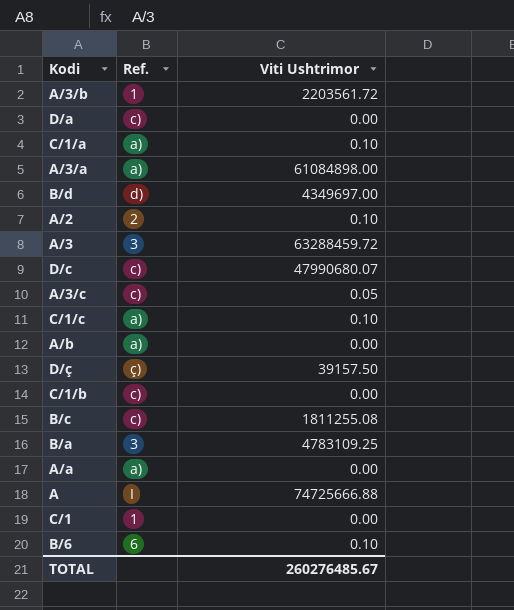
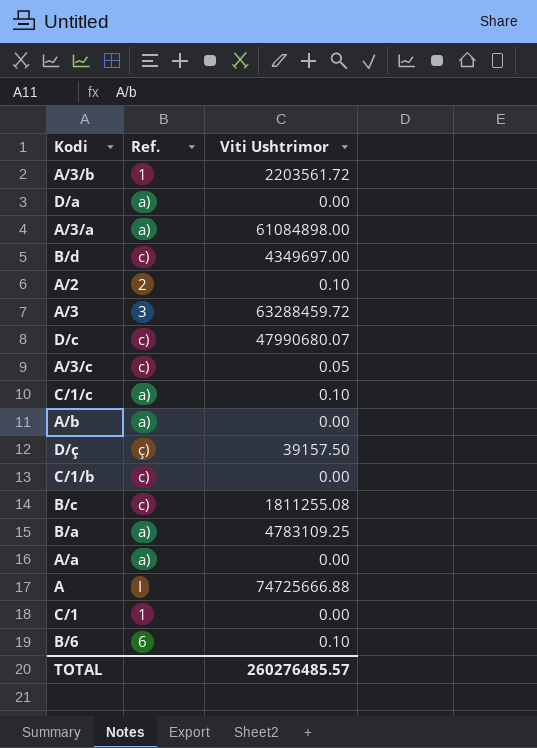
row C/1/a: a) | 0.10 -> none
D/a | Ref.: c) -> a)
B/d | Ref.: d) -> c)
B/a | Ref.: 3 -> a)
TOTAL | Viti Ushtrimor: 260276485.67 -> 260276485.57

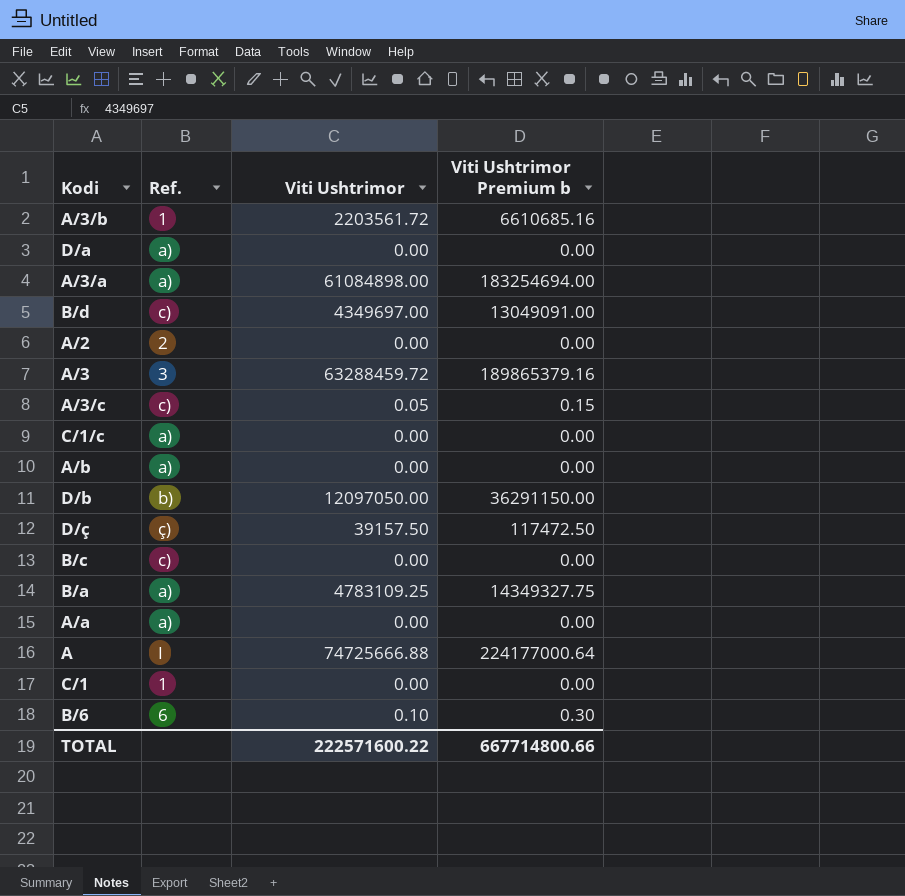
column Viti Ushtrimor Premium b | formula: none -> [Viti Ushtrimor] * 3
row D/c: c) | 47990680.07 -> none
row C/1/b: c) | 0.00 -> none
A/2 | Viti Ushtrimor: 0.10 -> 0.00
C/1/c | Viti Ushtrimor: 0.10 -> 0.00
row D/b: none -> b) | 12097050.00 | 36291150.00
B/c | Viti Ushtrimor: 1811255.08 -> 0.00
TOTAL | Viti Ushtrimor: 260276485.57 -> 222571600.22

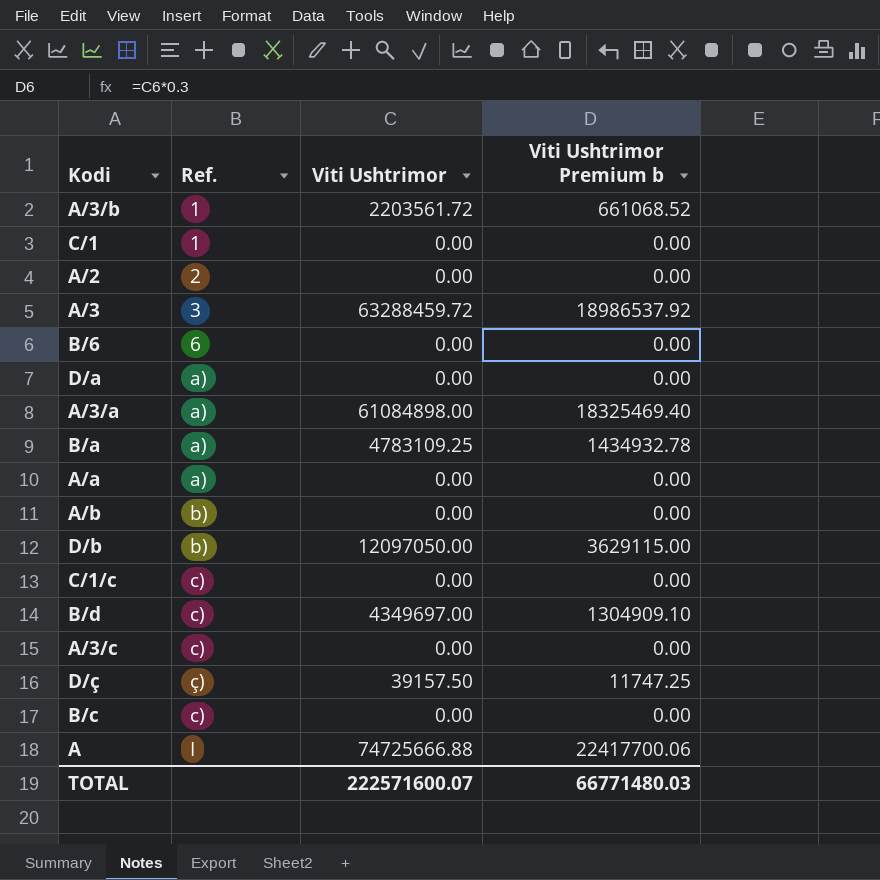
row order: none -> Ref. ascending
column Viti Ushtrimor Premium b | formula: [Viti Ushtrimor] * 3 -> [Viti Ushtrimor] * 0.3
B/6 | Viti Ushtrimor: 0.10 -> 0.00
A/b | Ref.: a) -> b)
C/1/c | Ref.: a) -> c)
A/3/c | Viti Ushtrimor: 0.05 -> 0.00
TOTAL | Viti Ushtrimor: 222571600.22 -> 222571600.07
TOTAL | Viti Ushtrimor Premium b: 667714800.66 -> 66771480.03

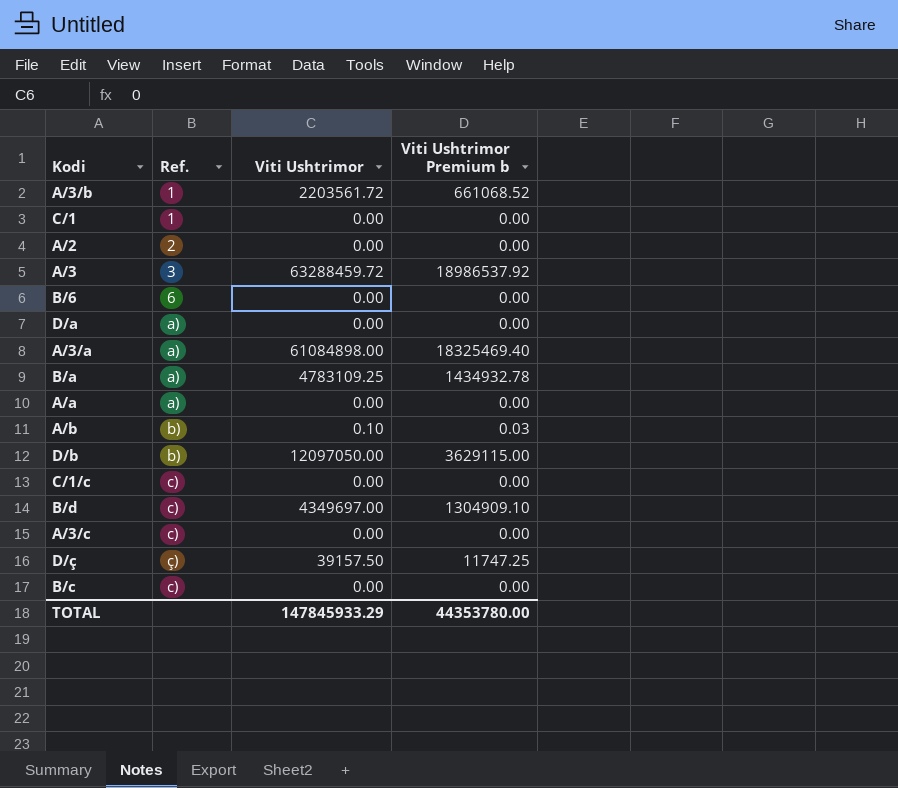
row A: I | 74725666.88 | 22417700.06 -> none
A/b | Viti Ushtrimor: 0.00 -> 0.10
A/b | Viti Ushtrimor Premium b: 0.00 -> 0.03
TOTAL | Viti Ushtrimor: 222571600.07 -> 147845933.29
TOTAL | Viti Ushtrimor Premium b: 66771480.03 -> 44353780.00

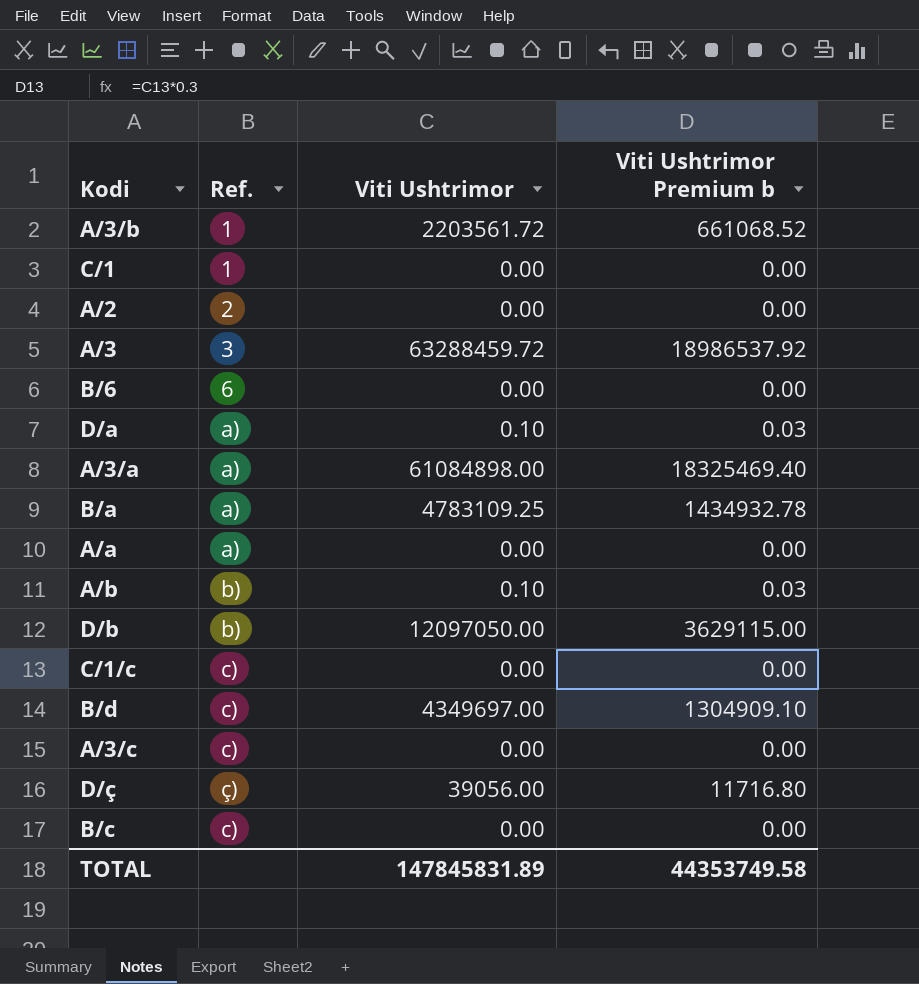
D/a | Viti Ushtrimor: 0.00 -> 0.10
D/a | Viti Ushtrimor Premium b: 0.00 -> 0.03
D/ç | Viti Ushtrimor: 39157.50 -> 39056.00
D/ç | Viti Ushtrimor Premium b: 11747.25 -> 11716.80
TOTAL | Viti Ushtrimor: 147845933.29 -> 147845831.89
TOTAL | Viti Ushtrimor Premium b: 44353780.00 -> 44353749.58

